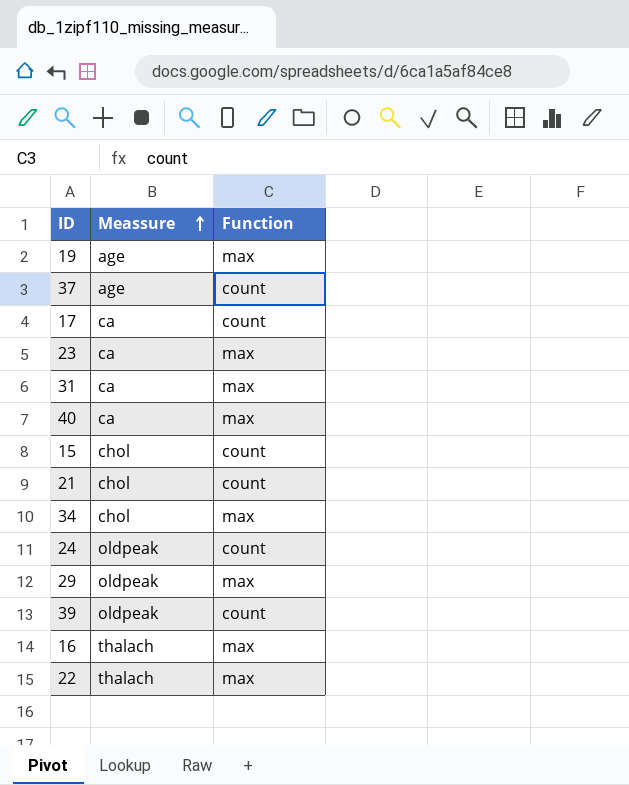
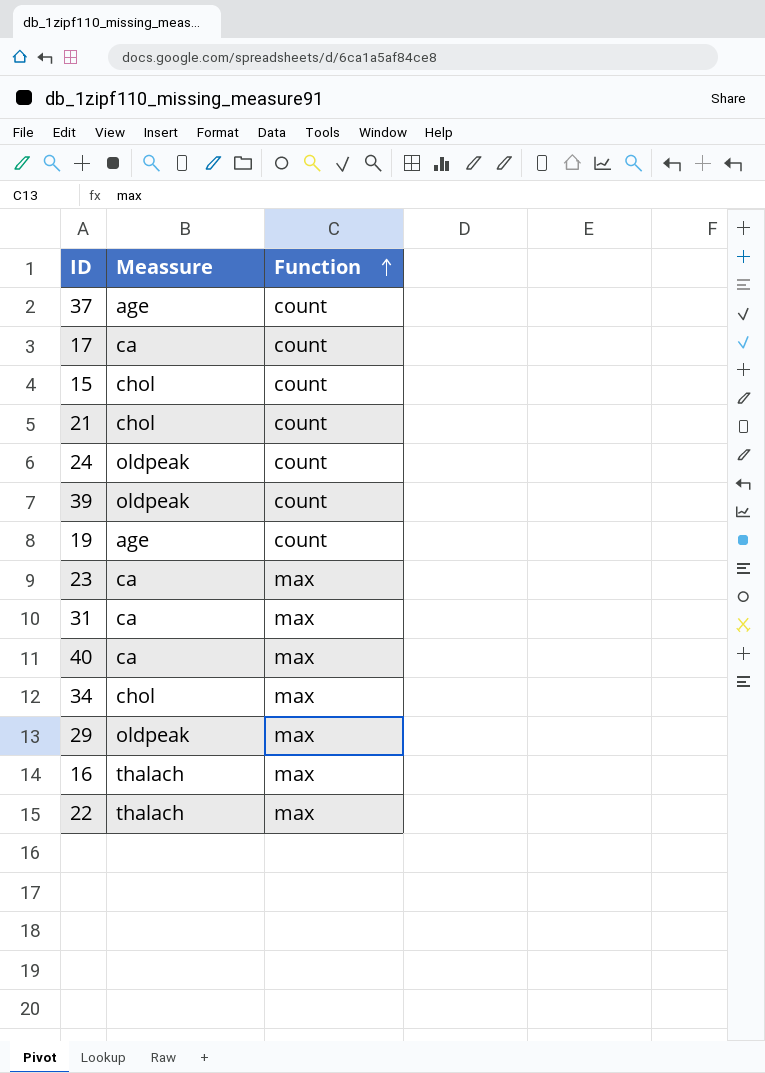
row order: Meassure ascending -> Function ascending
19 | Function: max -> count

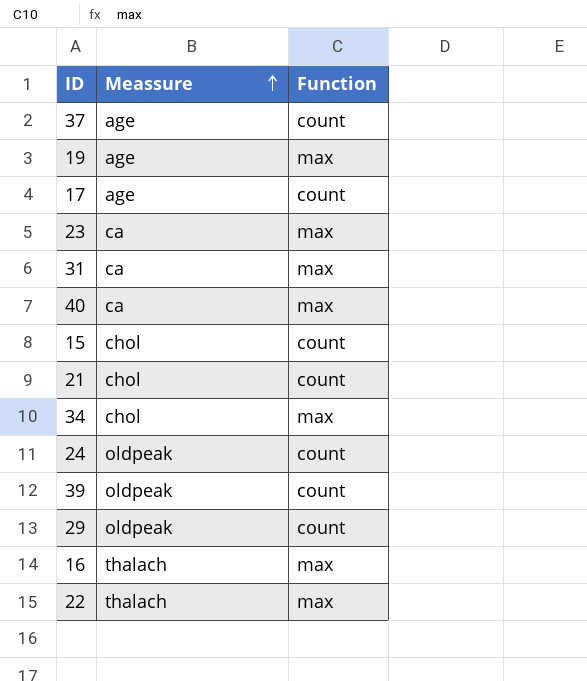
row order: Function ascending -> Meassure ascending
19 | Function: count -> max
17 | Meassure: ca -> age
29 | Function: max -> count

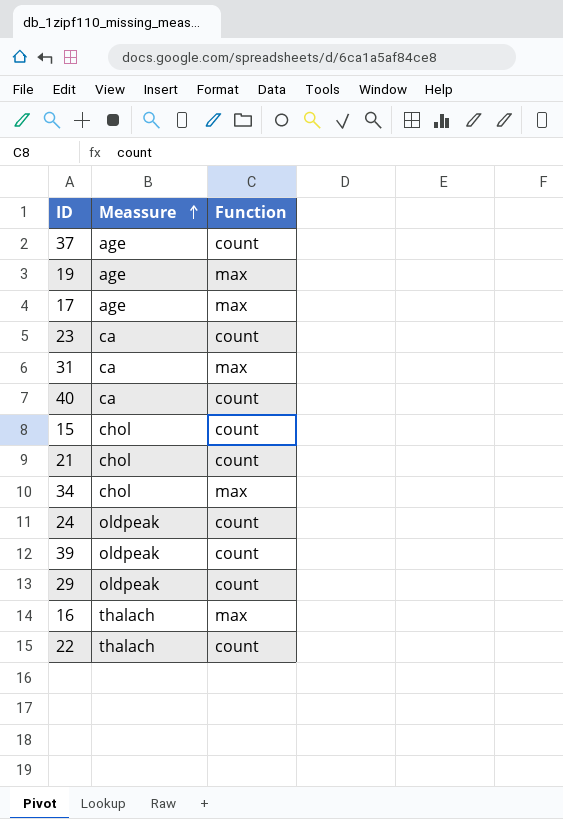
17 | Function: count -> max
23 | Function: max -> count
40 | Function: max -> count
22 | Function: max -> count

